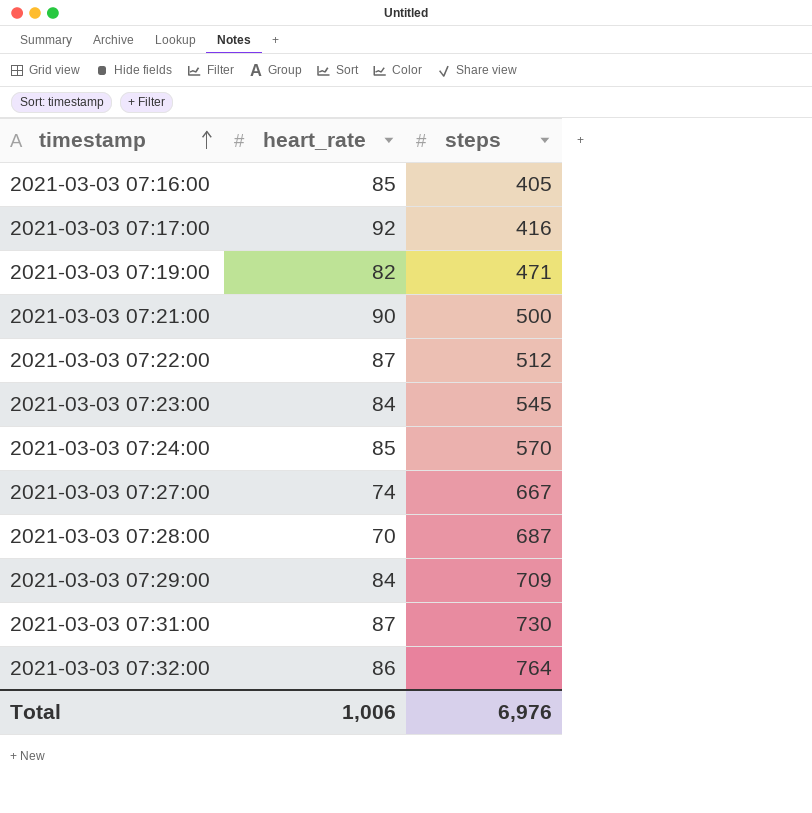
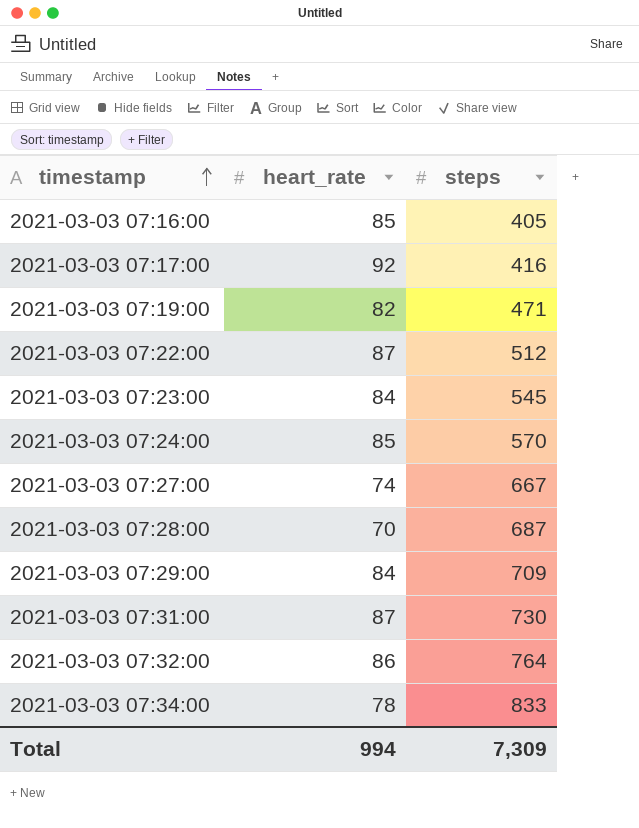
row 2021-03-03 07:21:00: 90 | 500 -> none
row 2021-03-03 07:34:00: none -> 78 | 833
Total | heart_rate: 1,006 -> 994
Total | steps: 6,976 -> 7,309

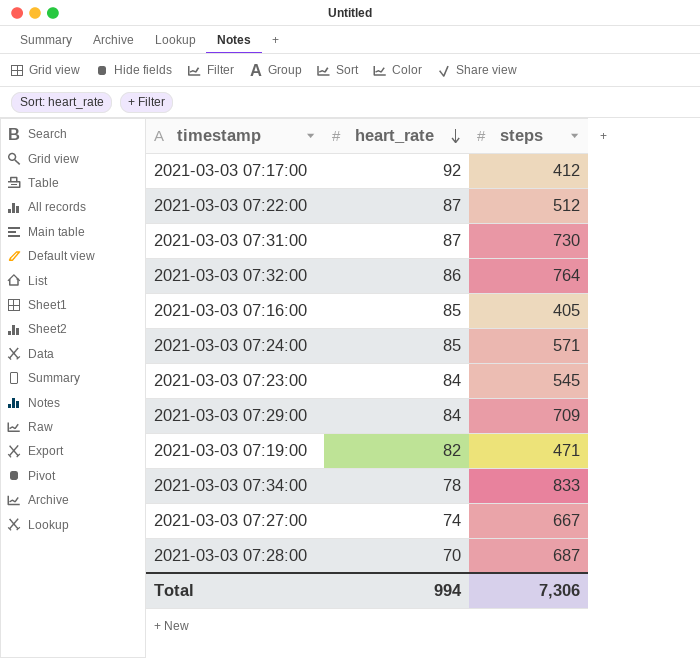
row order: timestamp ascending -> heart_rate descending
2021-03-03 07:17:00 | steps: 416 -> 412
2021-03-03 07:24:00 | steps: 570 -> 571
Total | steps: 7,309 -> 7,306

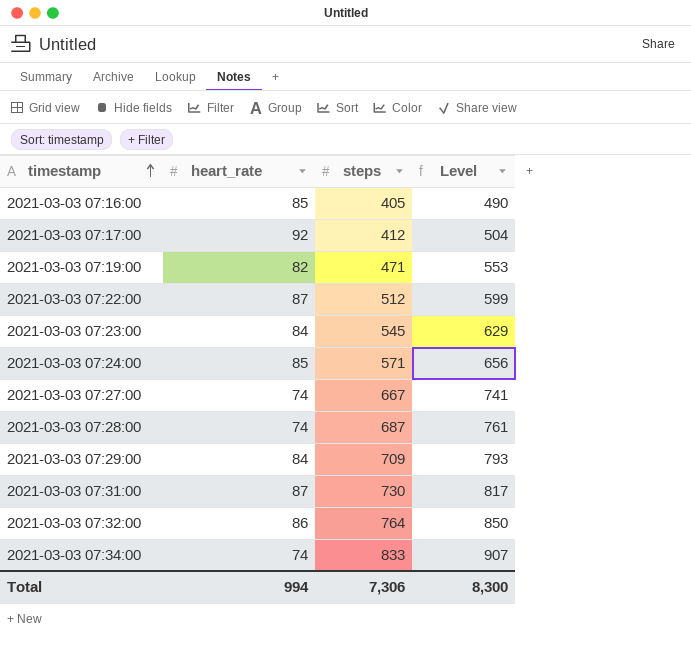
row order: heart_rate descending -> timestamp ascending
column Level | formula: none -> [heart_rate] + [steps]
2021-03-03 07:28:00 | heart_rate: 70 -> 74
2021-03-03 07:34:00 | heart_rate: 78 -> 74

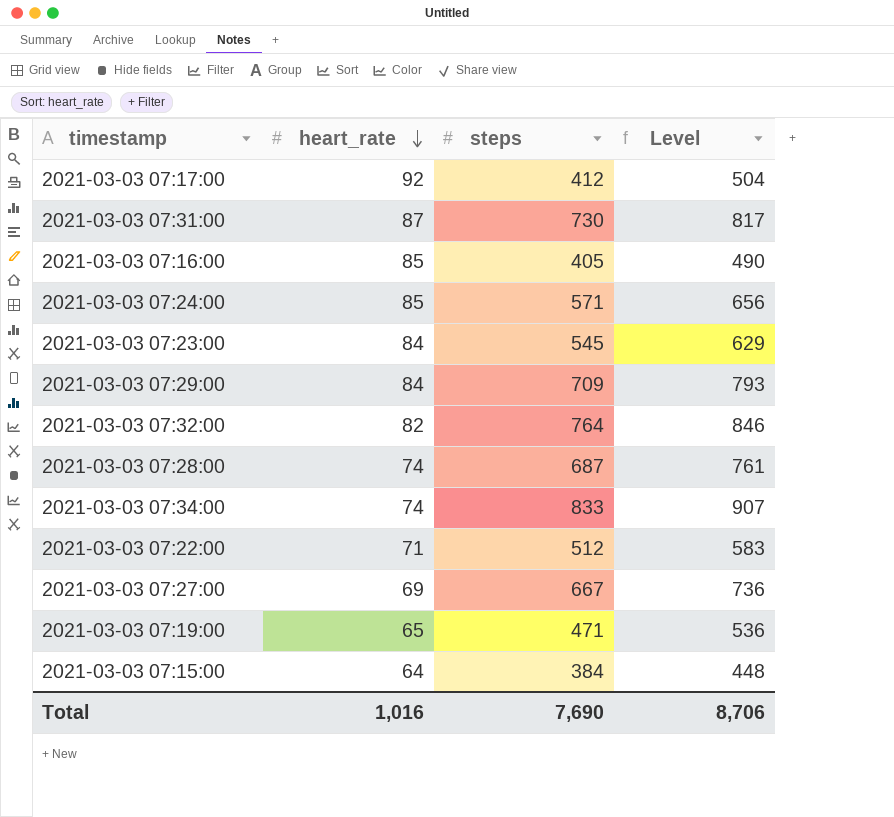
row order: timestamp ascending -> heart_rate descending
2021-03-03 07:32:00 | heart_rate: 86 -> 82
2021-03-03 07:32:00 | Level: 850 -> 846
2021-03-03 07:22:00 | heart_rate: 87 -> 71
2021-03-03 07:22:00 | Level: 599 -> 583
2021-03-03 07:27:00 | heart_rate: 74 -> 69
2021-03-03 07:27:00 | Level: 741 -> 736
2021-03-03 07:19:00 | heart_rate: 82 -> 65
2021-03-03 07:19:00 | Level: 553 -> 536
row 2021-03-03 07:15:00: none -> 64 | 384 | 448
Total | heart_rate: 994 -> 1,016
Total | steps: 7,306 -> 7,690
Total | Level: 8,300 -> 8,706

